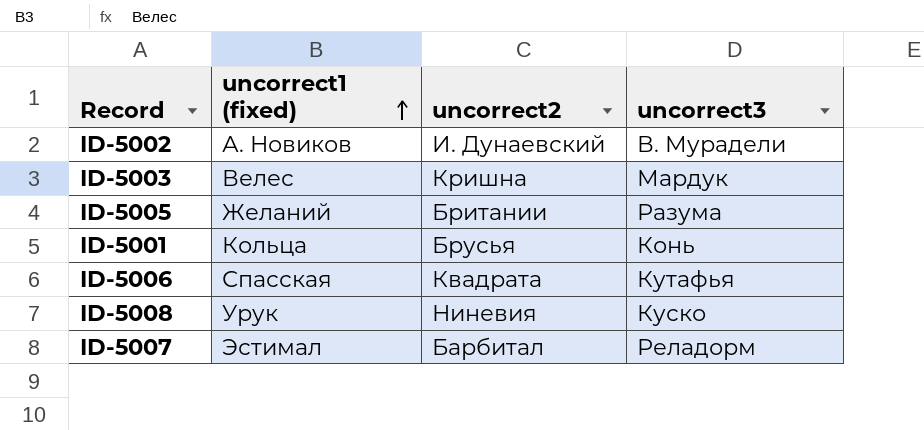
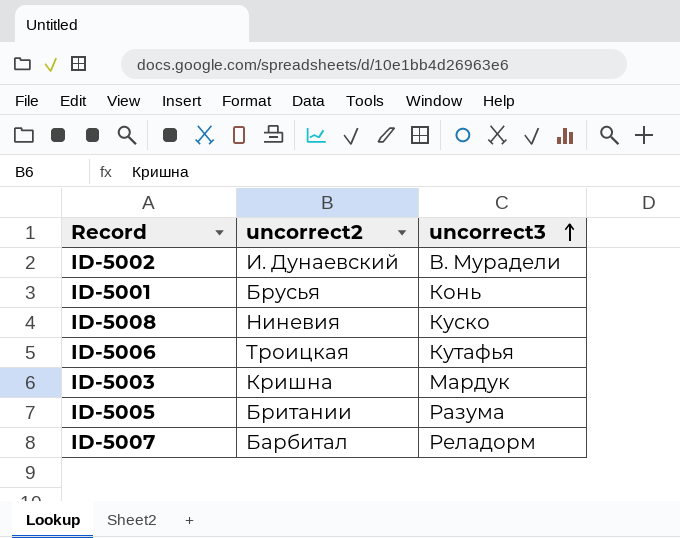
row order: uncorrect1 (fixed) ascending -> uncorrect3 ascending
column uncorrect1 (fixed) | position: 2 -> none
ID-5006 | uncorrect2: Квадрата -> Троицкая

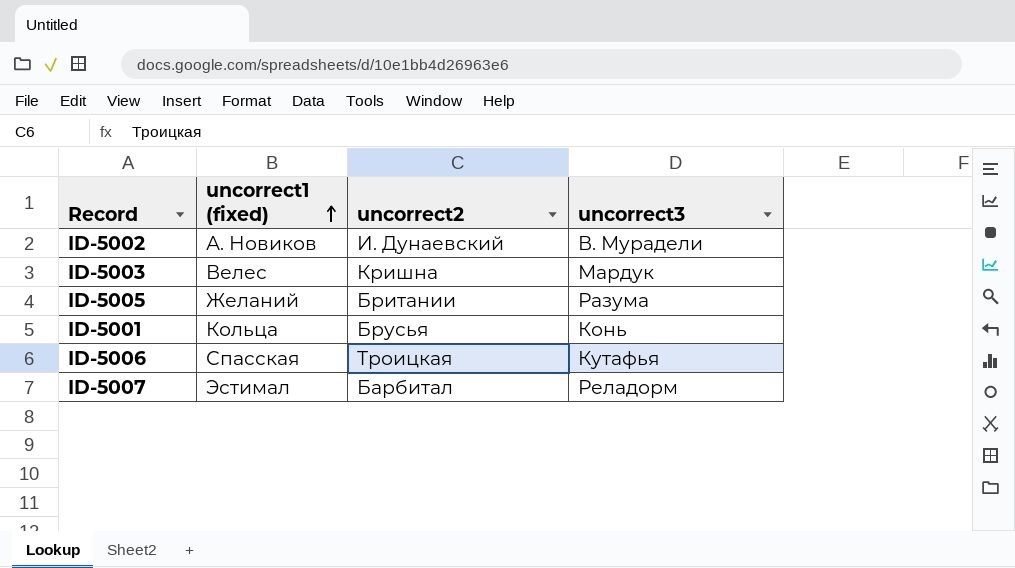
row order: uncorrect3 ascending -> uncorrect1 (fixed) ascending
column uncorrect1 (fixed) | position: none -> 2
row ID-5008: Ниневия | Куско -> none

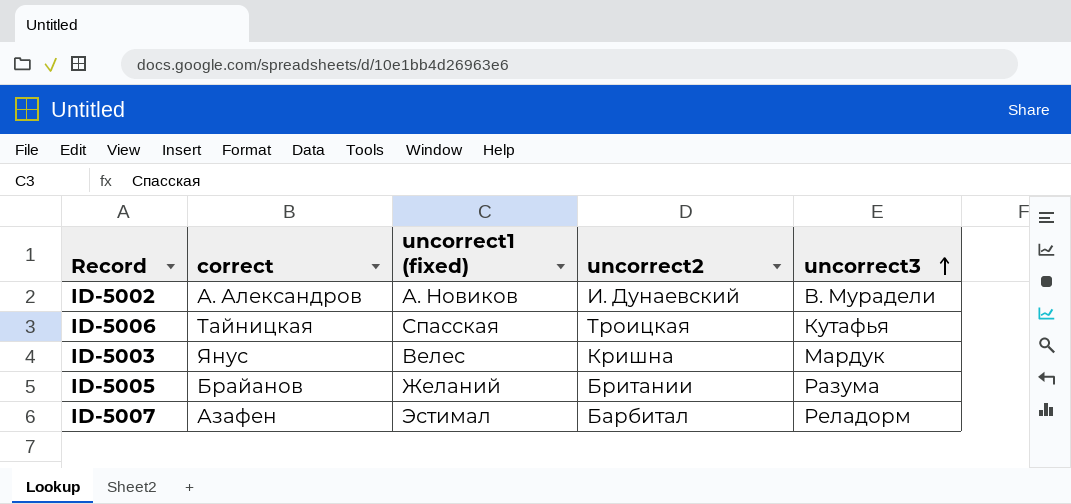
row order: uncorrect1 (fixed) ascending -> uncorrect3 ascending
column correct | position: none -> 2
row ID-5001: Кольца | Брусья | Конь -> none

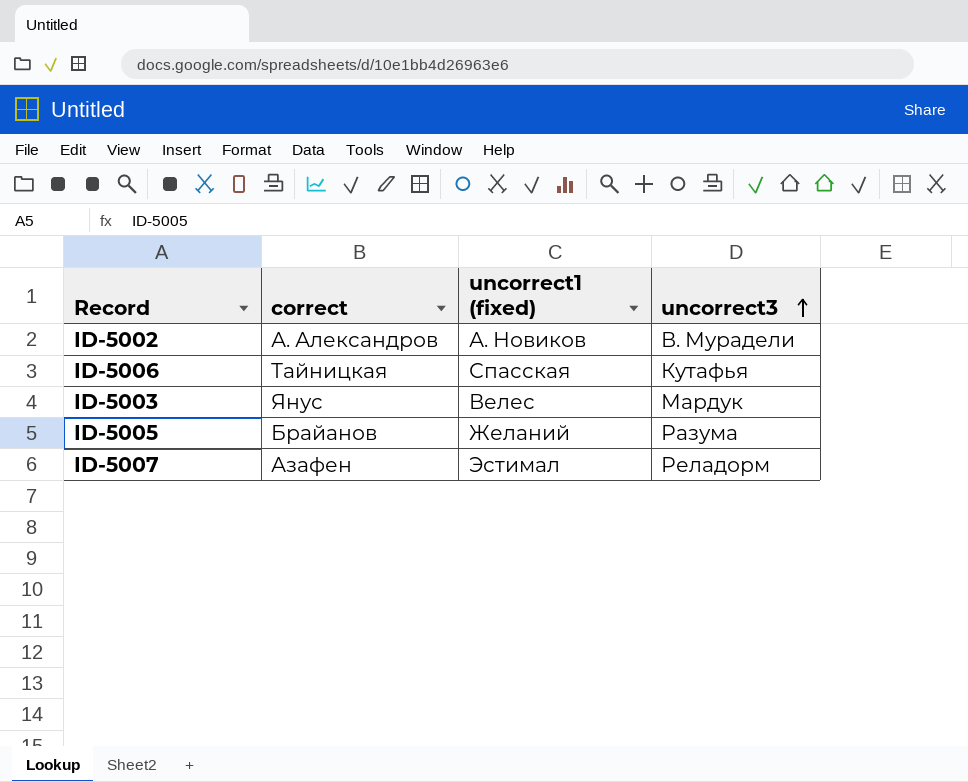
column uncorrect2 | position: 4 -> none

